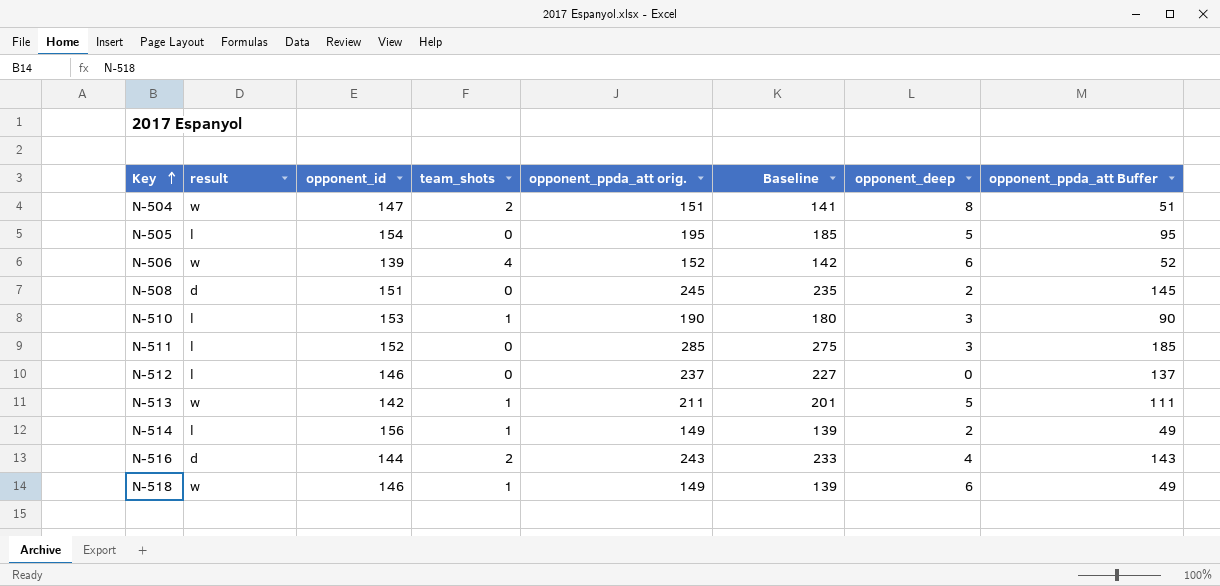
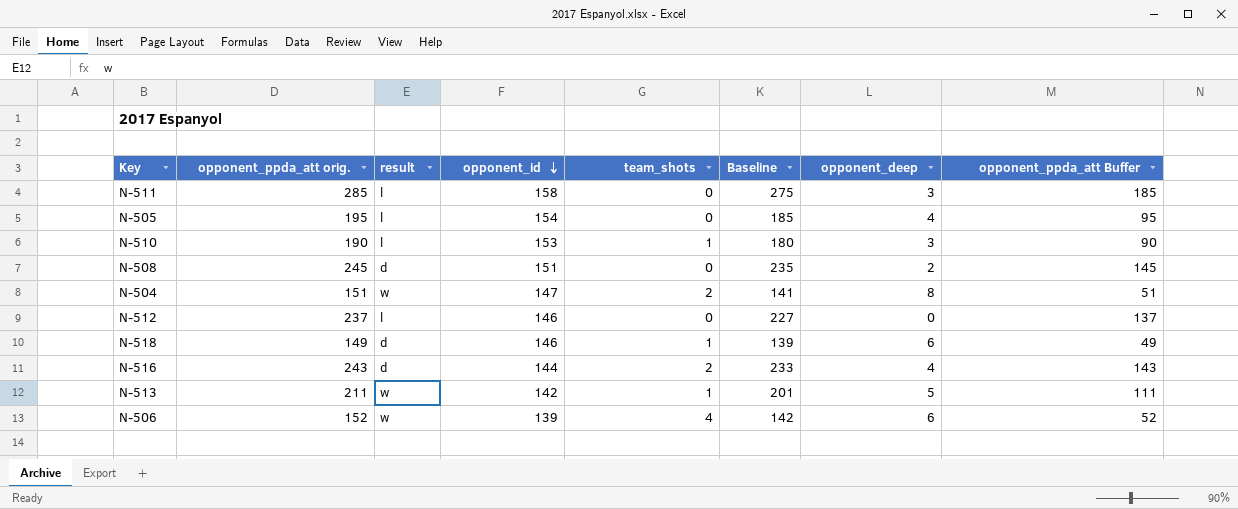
row order: Key ascending -> opponent_id descending
column opponent_ppda_att orig. | position: 5 -> 2
row N-514: l | 156 | 1 | 149 | 139 | 2 | 49 -> none
N-511 | opponent_id: 152 -> 158
N-505 | opponent_deep: 5 -> 4
N-518 | result: w -> d

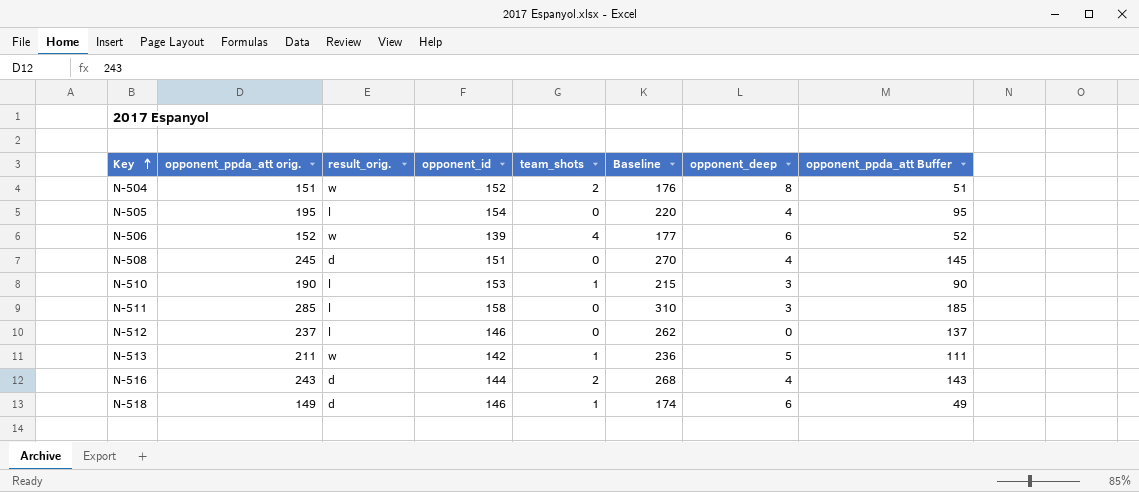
row order: opponent_id descending -> Key ascending
column name: result -> result_orig.
column Baseline | formula: [opponent_ppda_att orig.] - 10 -> [opponent_ppda_att orig.] + 25
N-504 | opponent_id: 147 -> 152
N-508 | opponent_deep: 2 -> 4

